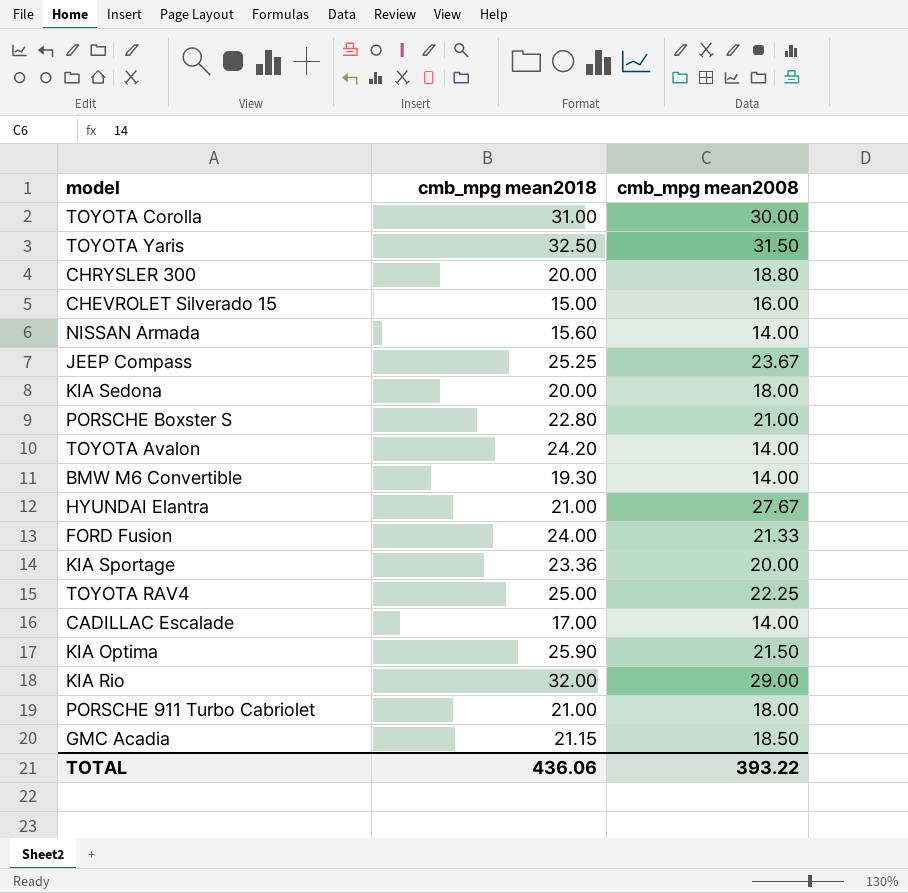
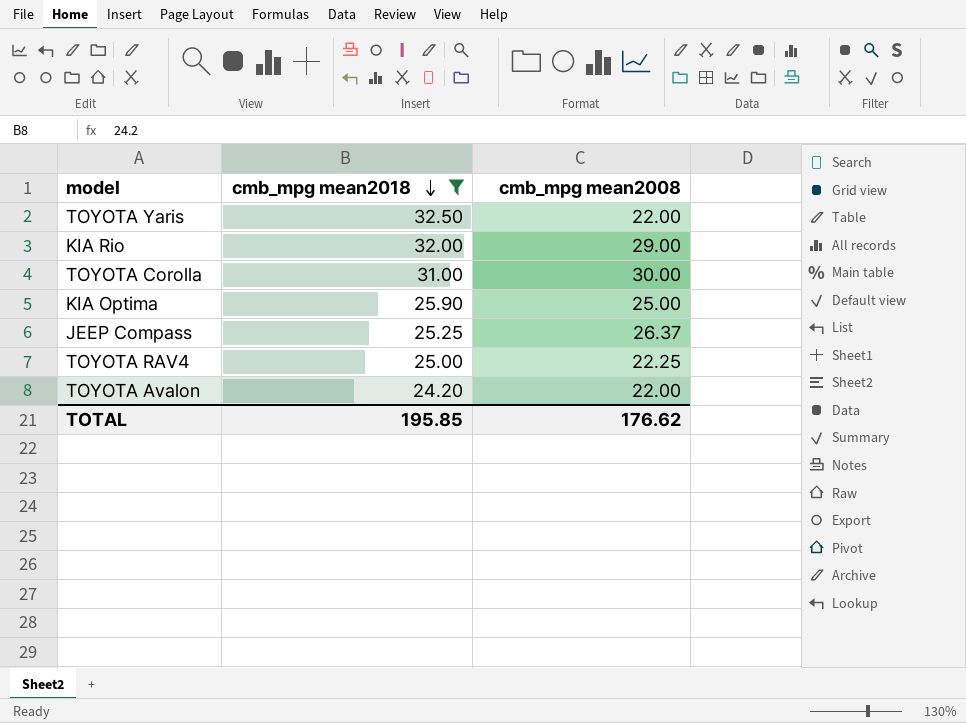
filter: none -> cmb_mpg mean2018 >= 24.20
row order: none -> cmb_mpg mean2018 descending
TOYOTA Yaris | cmb_mpg mean2008: 31.50 -> 22.00
KIA Optima | cmb_mpg mean2008: 21.50 -> 25.00
JEEP Compass | cmb_mpg mean2008: 23.67 -> 26.37
TOYOTA Avalon | cmb_mpg mean2008: 14.00 -> 22.00
TOTAL | cmb_mpg mean2018: 436.06 -> 195.85
TOTAL | cmb_mpg mean2008: 393.22 -> 176.62

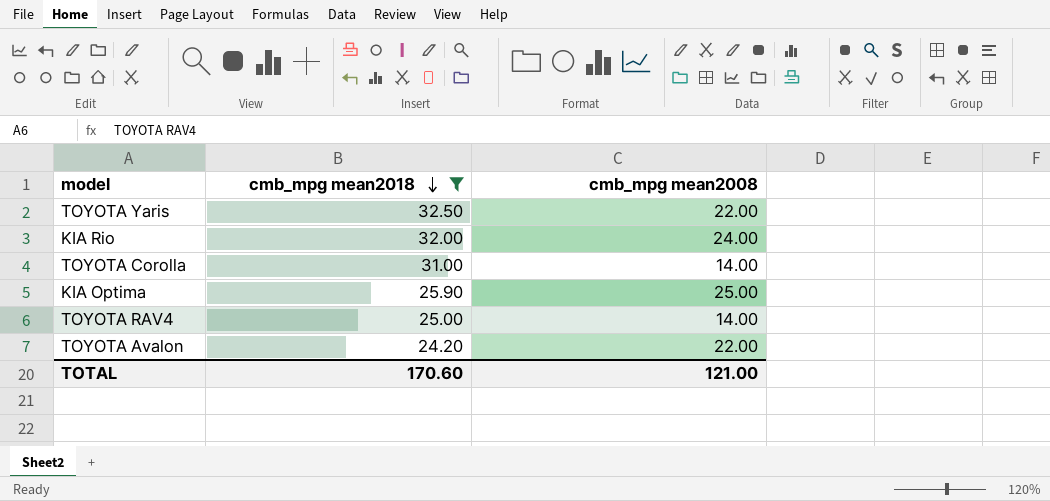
row JEEP Compass: 25.25 | 26.37 -> none
KIA Rio | cmb_mpg mean2008: 29.00 -> 24.00
TOYOTA Corolla | cmb_mpg mean2008: 30.00 -> 14.00
TOYOTA RAV4 | cmb_mpg mean2008: 22.25 -> 14.00
TOTAL | cmb_mpg mean2018: 195.85 -> 170.60
TOTAL | cmb_mpg mean2008: 176.62 -> 121.00

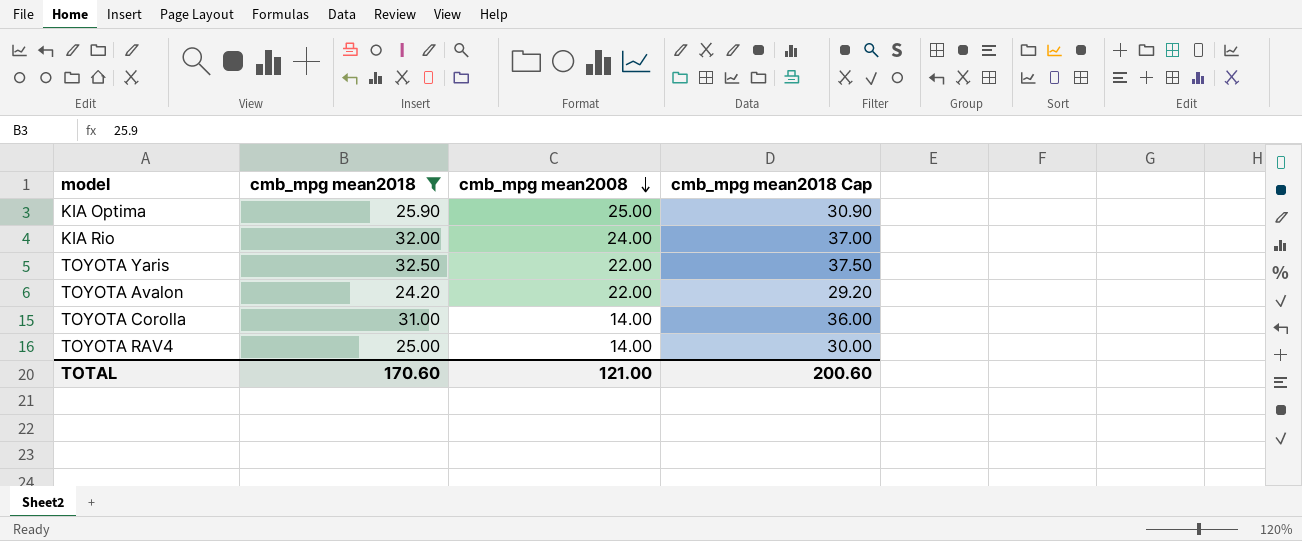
row order: cmb_mpg mean2018 descending -> cmb_mpg mean2008 descending
column cmb_mpg mean2018 Cap | formula: none -> [cmb_mpg mean2018] + 5

